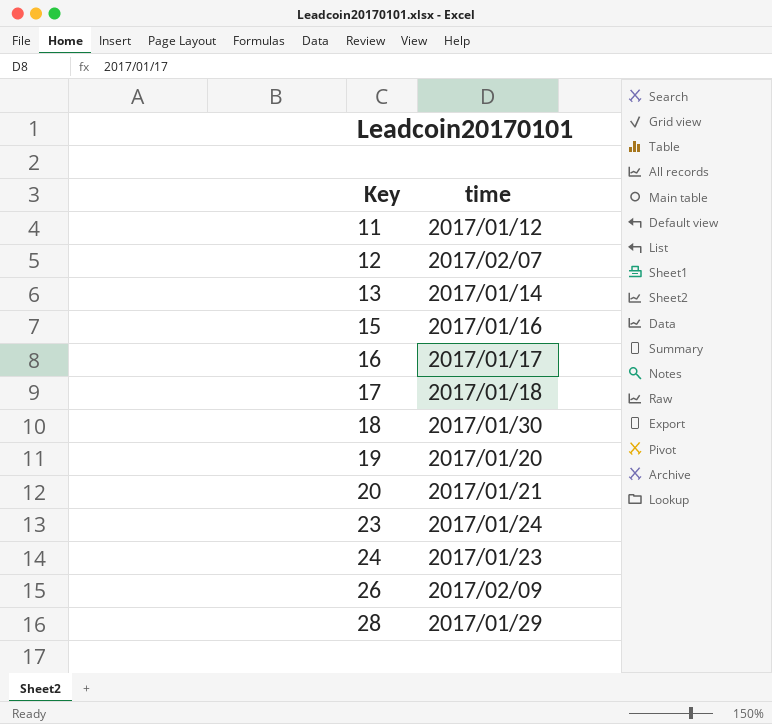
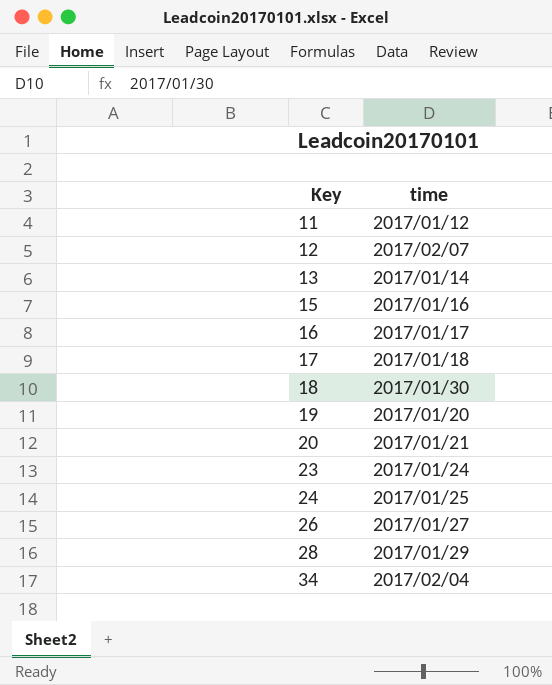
24 | time: 2017/01/23 -> 2017/01/25
26 | time: 2017/02/09 -> 2017/01/27
row 34: none -> 2017/02/04

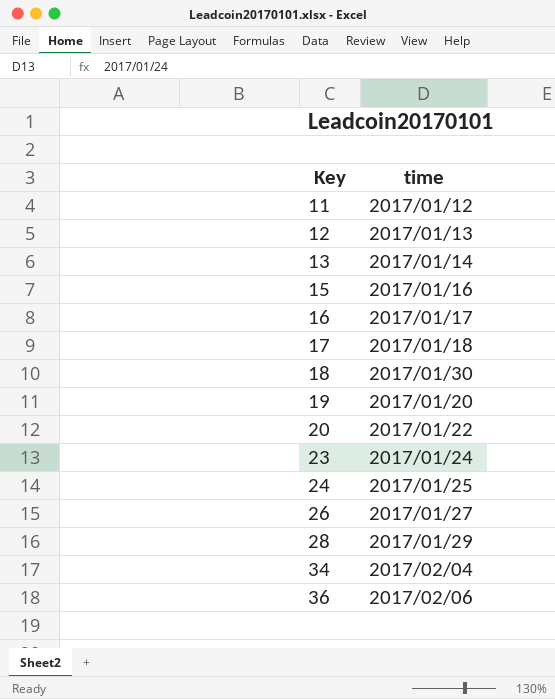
12 | time: 2017/02/07 -> 2017/01/13
20 | time: 2017/01/21 -> 2017/01/22
row 36: none -> 2017/02/06

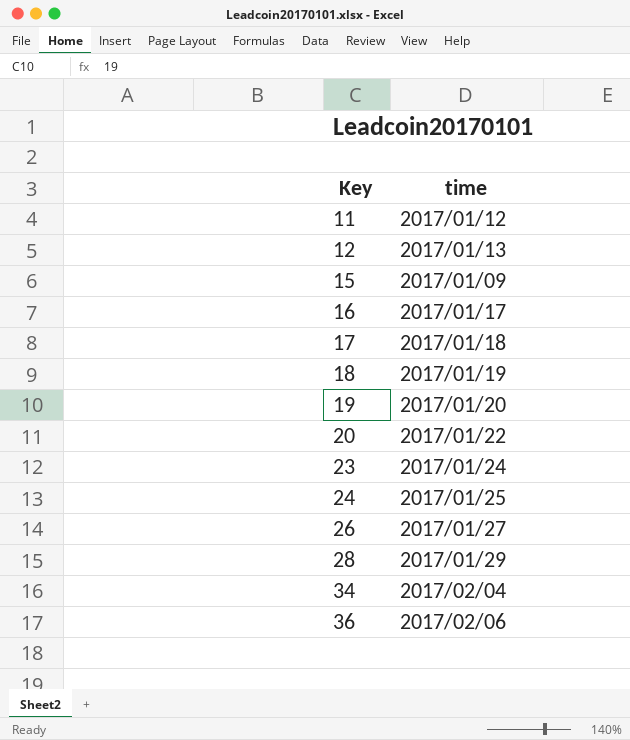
row 13: 2017/01/14 -> none
15 | time: 2017/01/16 -> 2017/01/09
18 | time: 2017/01/30 -> 2017/01/19

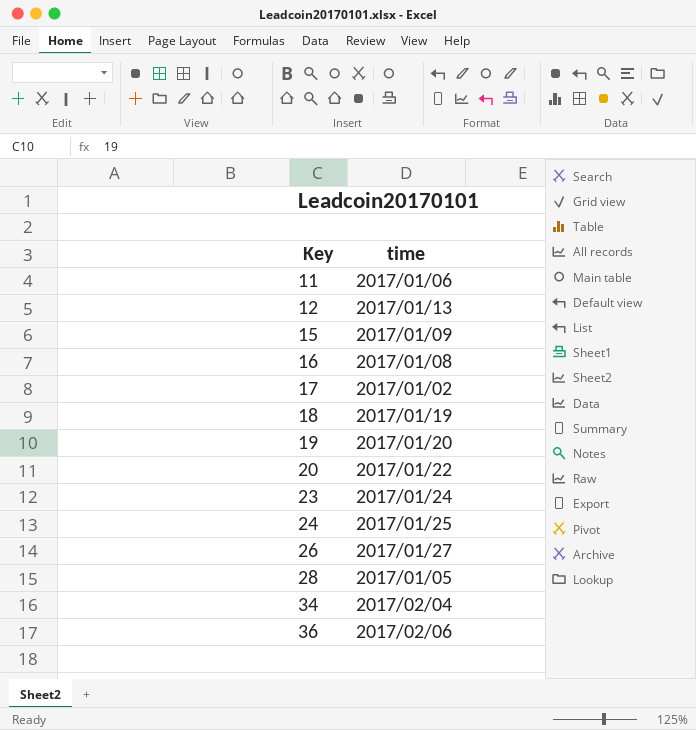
11 | time: 2017/01/12 -> 2017/01/06
16 | time: 2017/01/17 -> 2017/01/08
17 | time: 2017/01/18 -> 2017/01/02
28 | time: 2017/01/29 -> 2017/01/05

